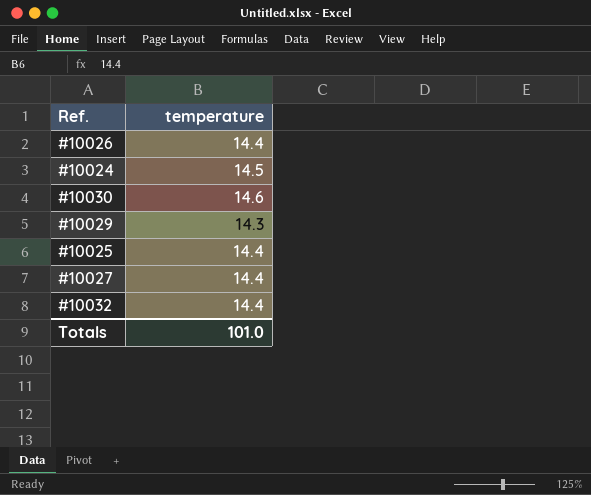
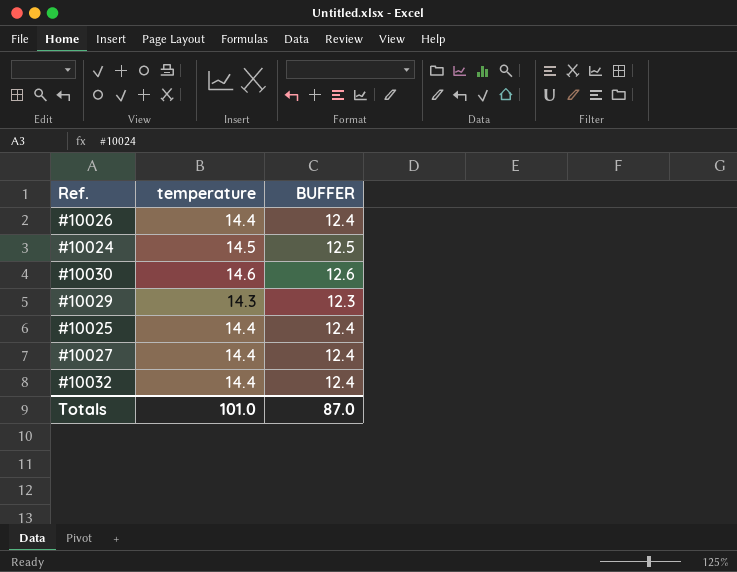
column BUFFER | formula: none -> [temperature] - 2

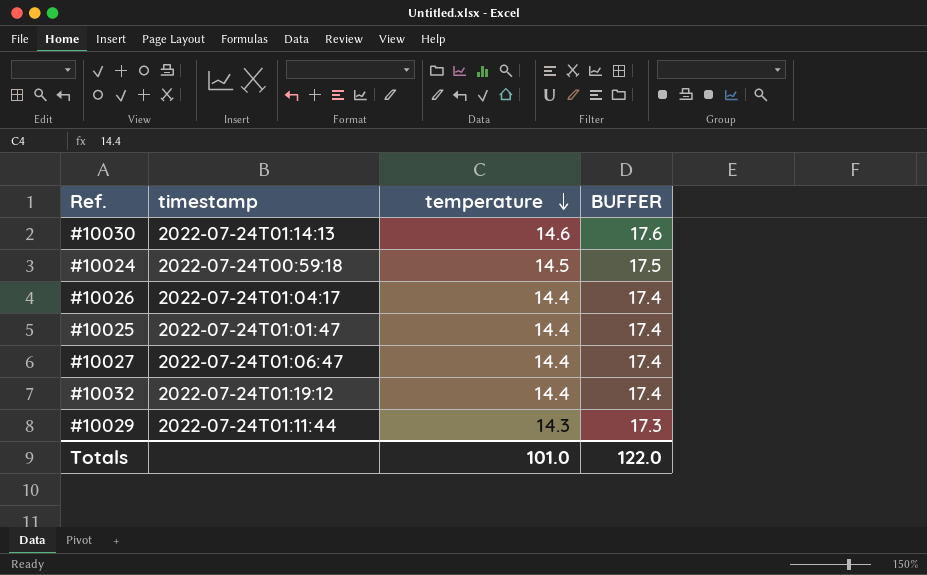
row order: none -> temperature descending
column timestamp | position: none -> 2
column BUFFER | formula: [temperature] - 2 -> [temperature] + 3
Totals | BUFFER: 87.0 -> 122.0

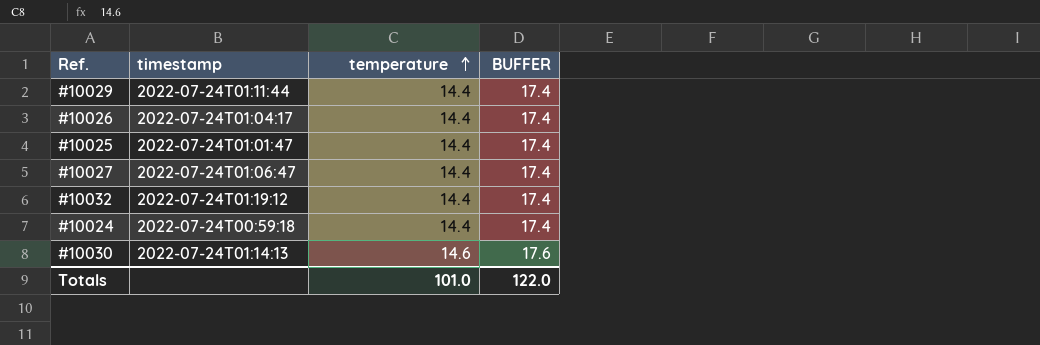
row order: temperature descending -> temperature ascending
#10029 | temperature: 14.3 -> 14.4
#10029 | BUFFER: 17.3 -> 17.4
#10024 | temperature: 14.5 -> 14.4
#10024 | BUFFER: 17.5 -> 17.4

